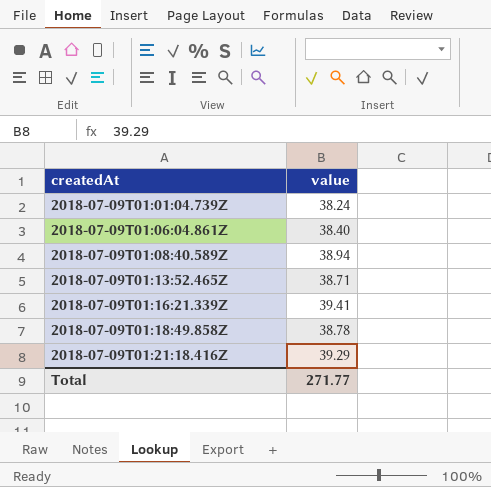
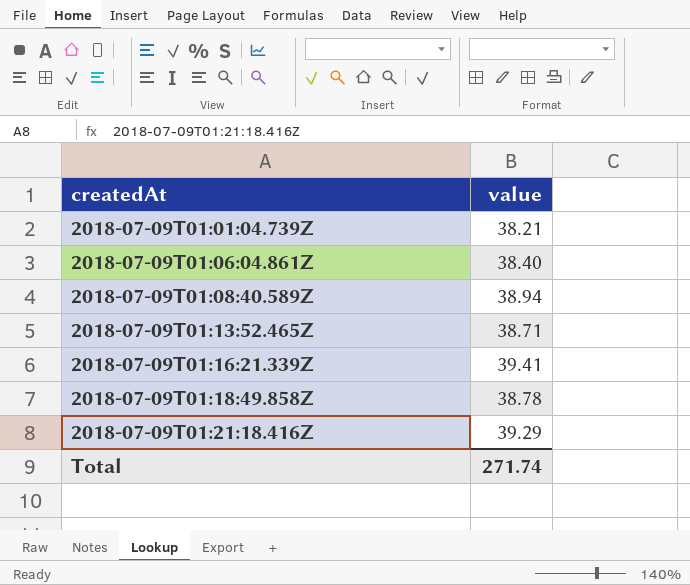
2018-07-09T01:01:04.739Z | value: 38.24 -> 38.21
Total | value: 271.77 -> 271.74

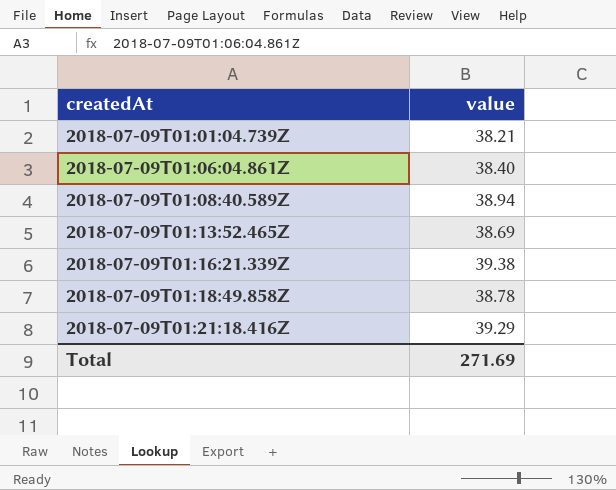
2018-07-09T01:13:52.465Z | value: 38.71 -> 38.69
2018-07-09T01:16:21.339Z | value: 39.41 -> 39.38
Total | value: 271.74 -> 271.69

